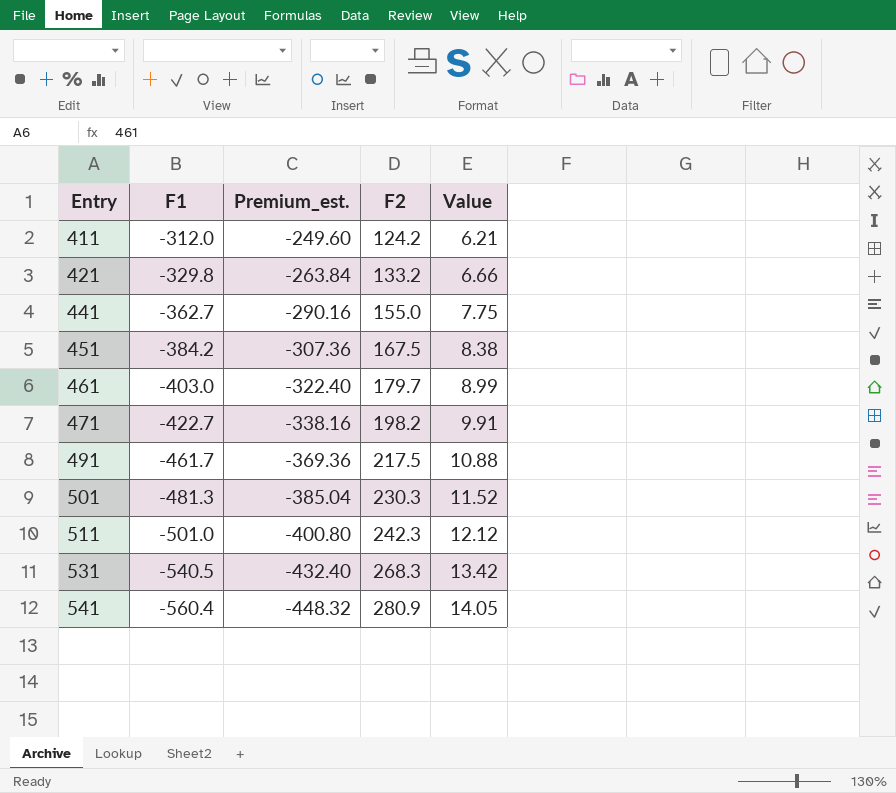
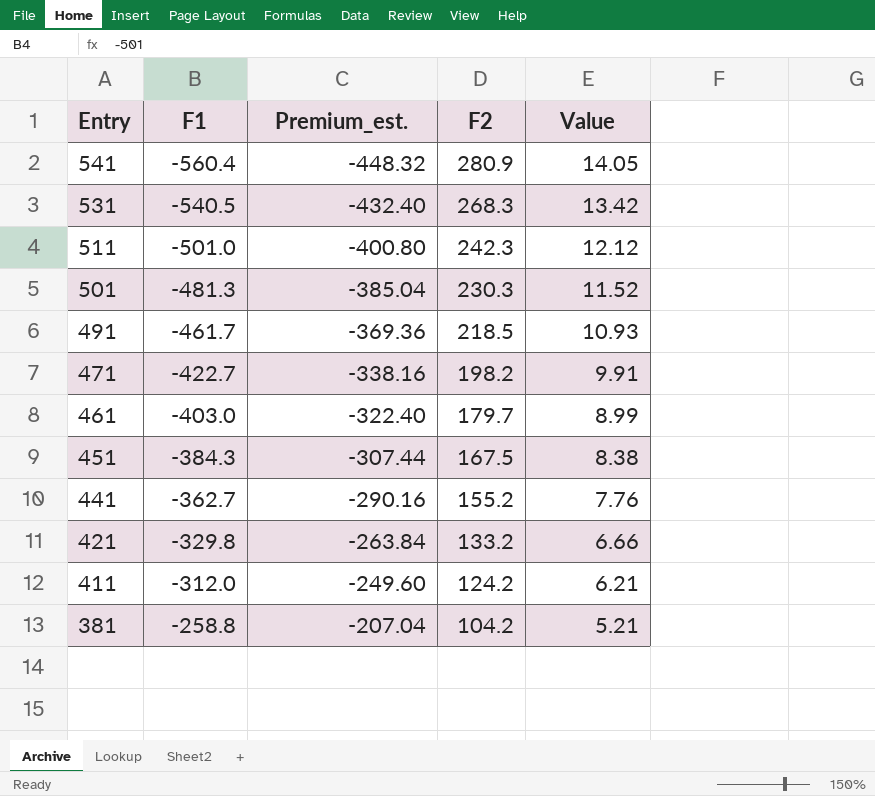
row order: Entry ascending -> Entry descending
491 | F2: 217.5 -> 218.5
491 | Value: 10.88 -> 10.93
451 | F1: -384.2 -> -384.3
451 | Premium_est.: -307.36 -> -307.44
441 | F2: 155.0 -> 155.2
441 | Value: 7.75 -> 7.76
row 381: none -> -258.8 | -207.04 | 104.2 | 5.21

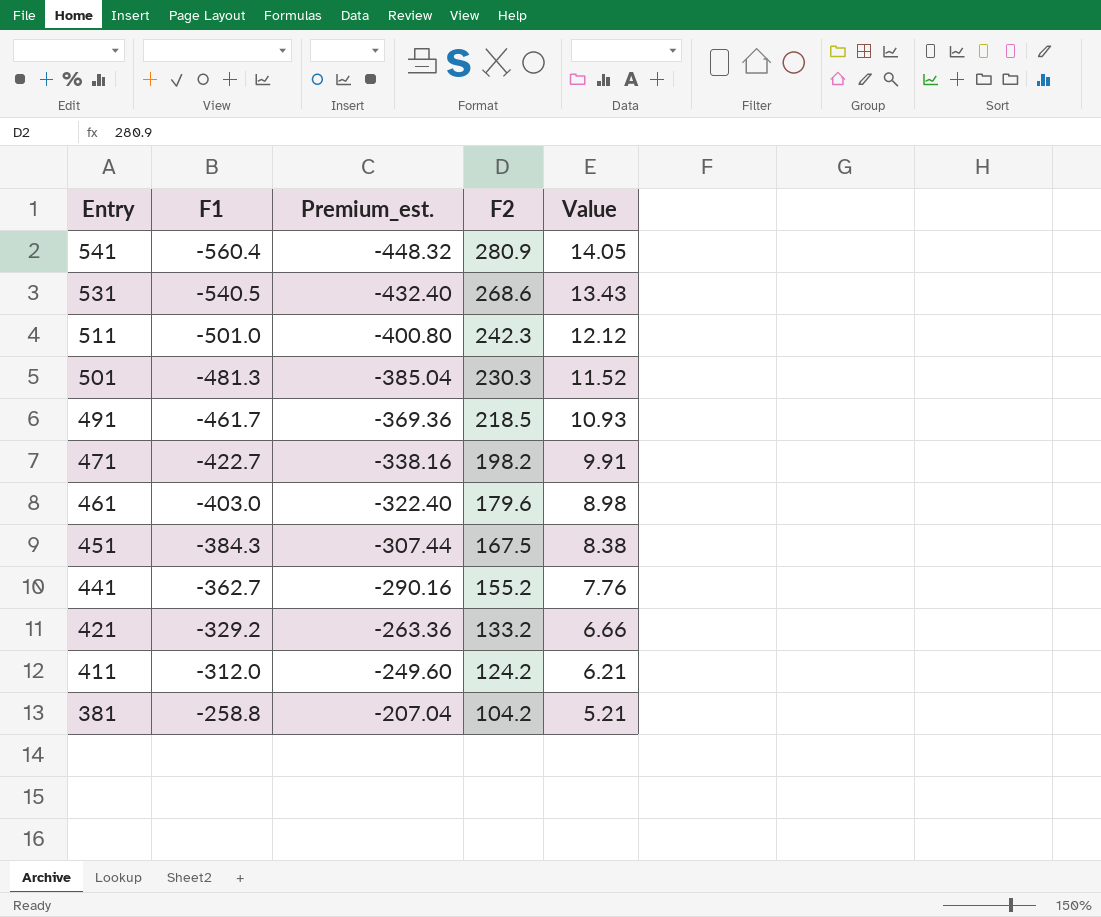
531 | F2: 268.3 -> 268.6
531 | Value: 13.42 -> 13.43
461 | F2: 179.7 -> 179.6
461 | Value: 8.99 -> 8.98
421 | F1: -329.8 -> -329.2
421 | Premium_est.: -263.84 -> -263.36

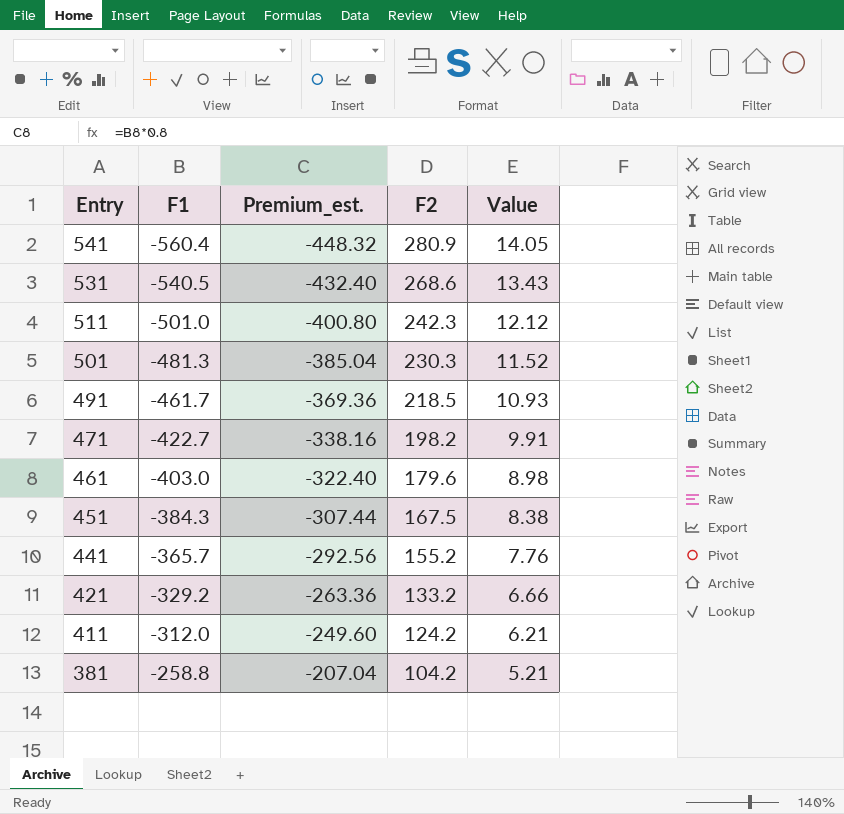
441 | F1: -362.7 -> -365.7
441 | Premium_est.: -290.16 -> -292.56

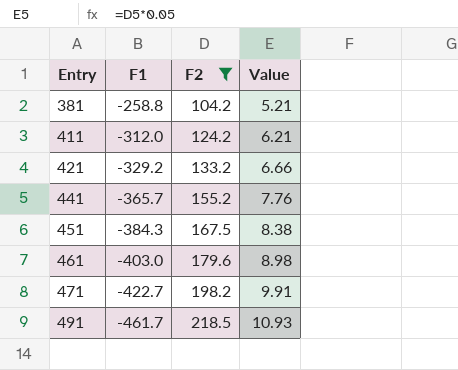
filter: none -> F2 <= 218.5
row order: Entry descending -> Entry ascending
column Premium_est. | formula: [F1] * 0.8 -> none

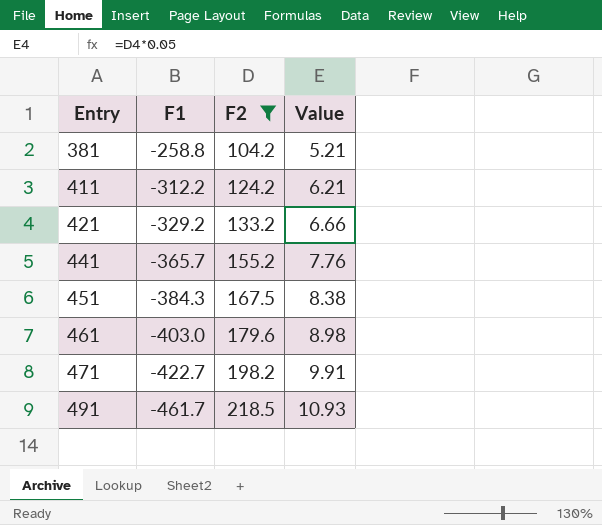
411 | F1: -312.0 -> -312.2

